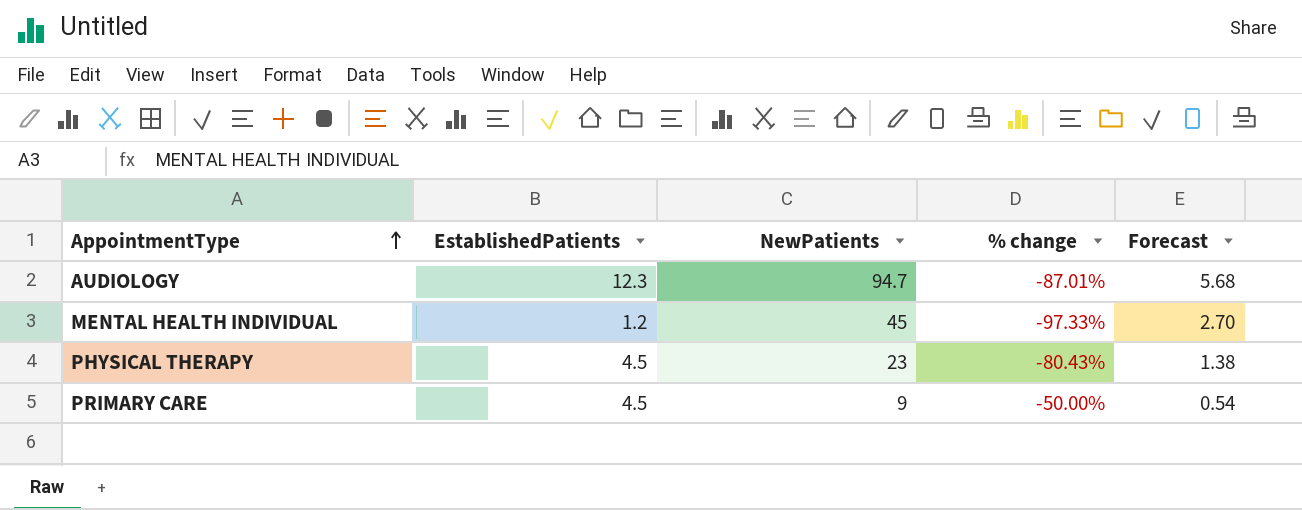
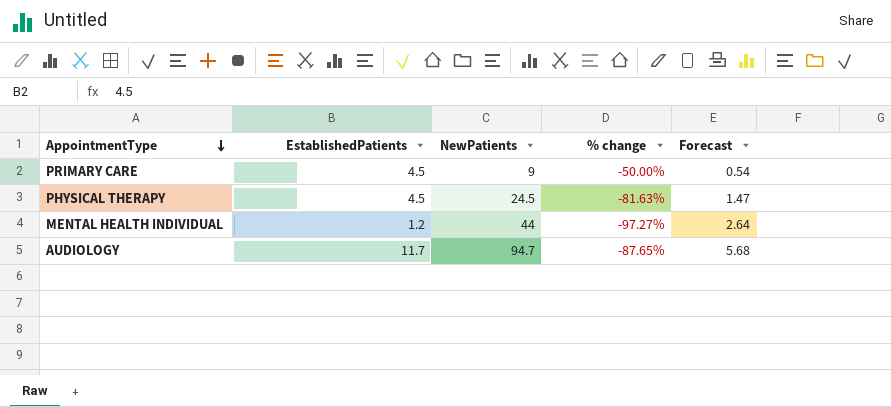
row order: AppointmentType ascending -> AppointmentType descending
PHYSICAL THERAPY | NewPatients: 23 -> 24.5
PHYSICAL THERAPY | % change: -80.43% -> -81.63%
PHYSICAL THERAPY | Forecast: 1.38 -> 1.47
MENTAL HEALTH INDIVIDUAL | NewPatients: 45 -> 44
MENTAL HEALTH INDIVIDUAL | % change: -97.33% -> -97.27%
MENTAL HEALTH INDIVIDUAL | Forecast: 2.70 -> 2.64
AUDIOLOGY | EstablishedPatients: 12.3 -> 11.7
AUDIOLOGY | % change: -87.01% -> -87.65%

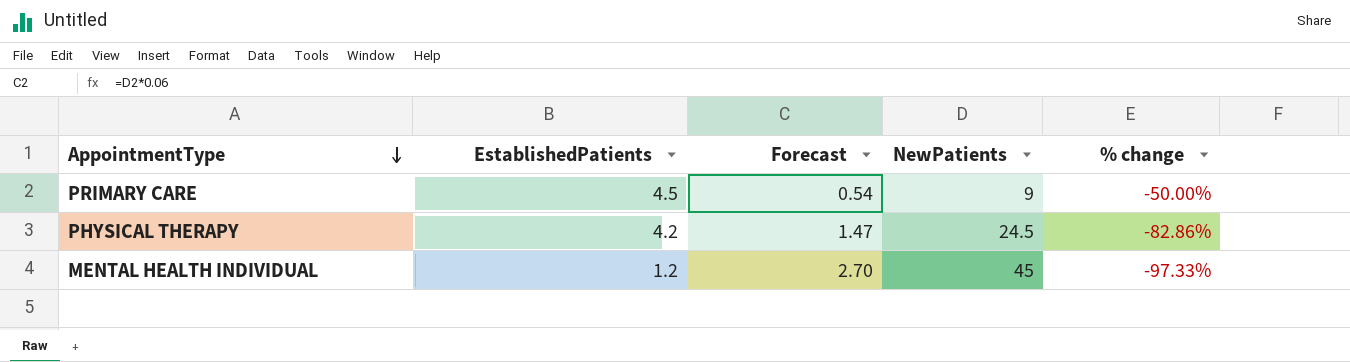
column Forecast | position: 5 -> 3
row AUDIOLOGY: 11.7 | 94.7 | -87.65% | 5.68 -> none
PHYSICAL THERAPY | EstablishedPatients: 4.5 -> 4.2
PHYSICAL THERAPY | % change: -81.63% -> -82.86%
MENTAL HEALTH INDIVIDUAL | Forecast: 2.64 -> 2.70
MENTAL HEALTH INDIVIDUAL | NewPatients: 44 -> 45
MENTAL HEALTH INDIVIDUAL | % change: -97.27% -> -97.33%

